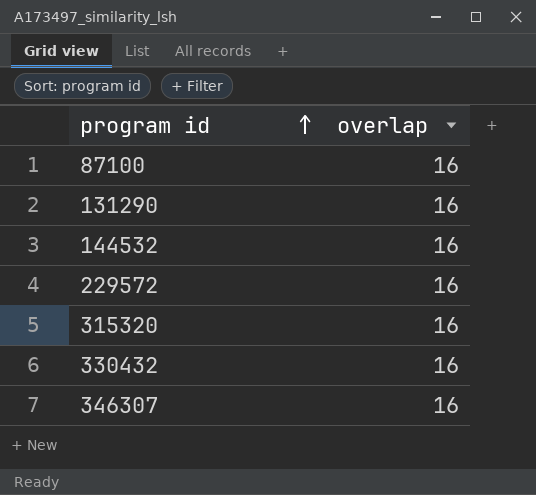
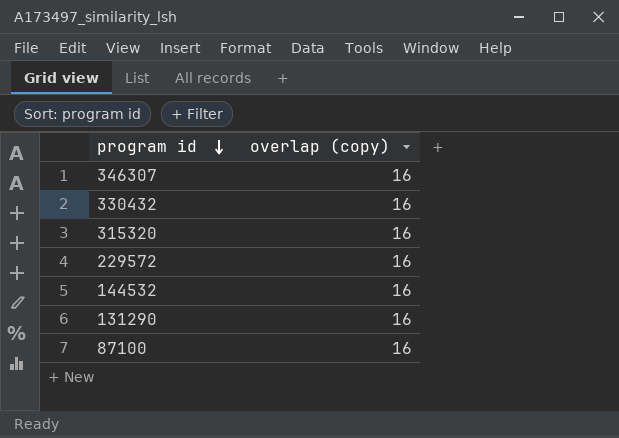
row order: program id ascending -> program id descending
column name: overlap -> overlap (copy)

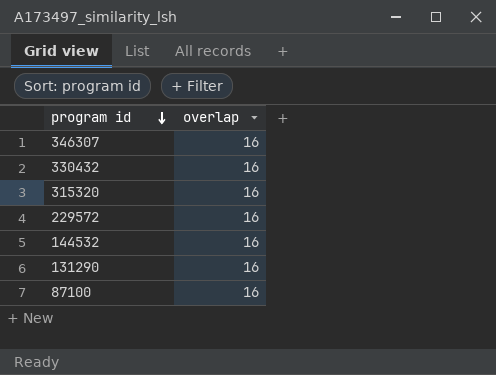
column name: overlap (copy) -> overlap

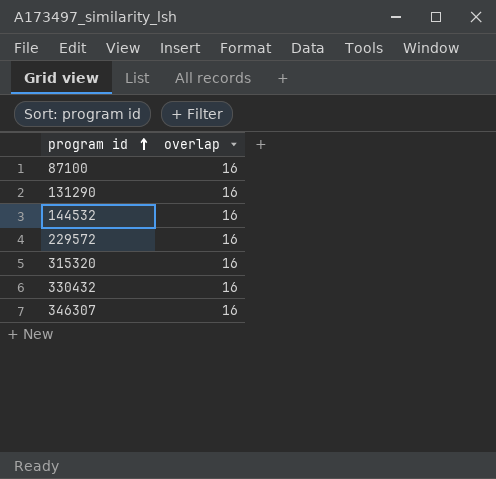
row order: program id descending -> program id ascending

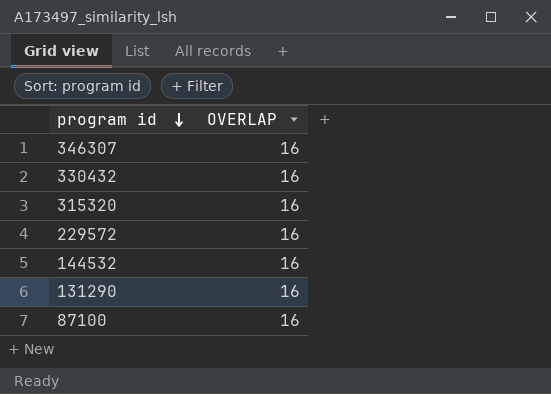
row order: program id ascending -> program id descending
column name: overlap -> OVERLAP

